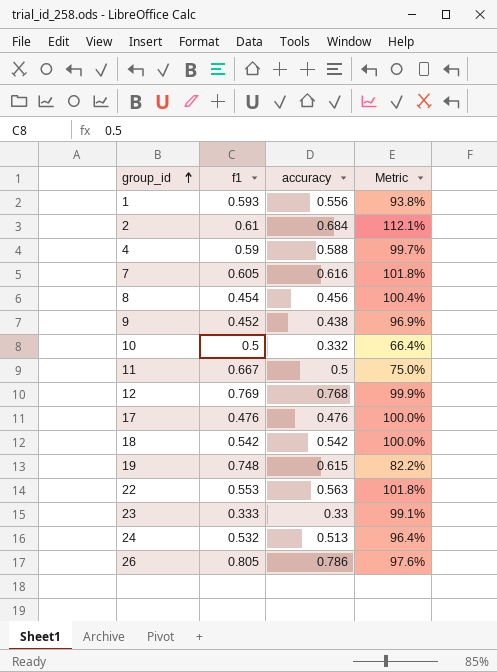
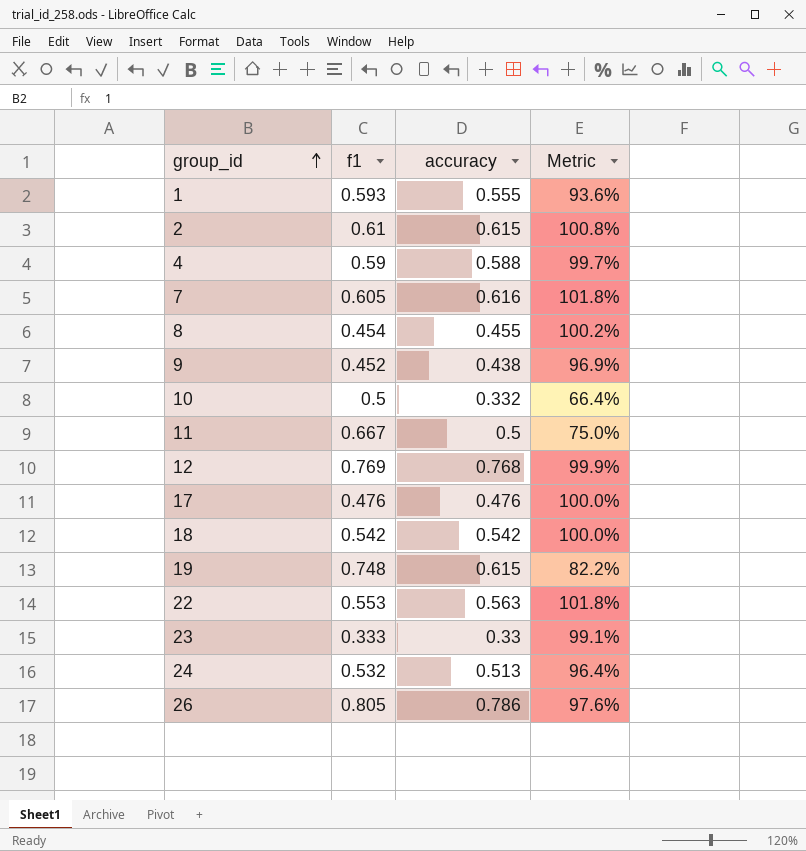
1 | accuracy: 0.556 -> 0.555
1 | Metric: 93.8% -> 93.6%
2 | accuracy: 0.684 -> 0.615
2 | Metric: 112.1% -> 100.8%
8 | accuracy: 0.456 -> 0.455
8 | Metric: 100.4% -> 100.2%

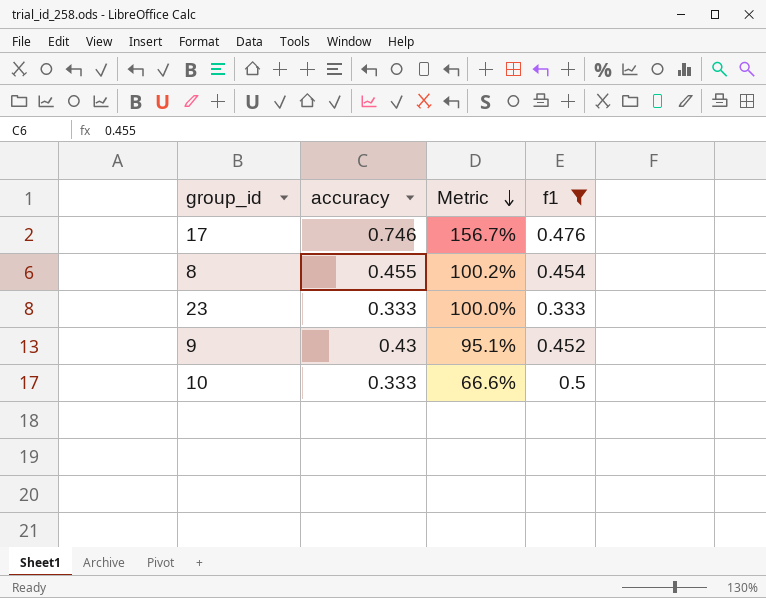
filter: none -> f1 <= 0.5
row order: group_id ascending -> Metric descending
column f1 | position: 2 -> 4
17 | accuracy: 0.476 -> 0.746
17 | Metric: 100.0% -> 156.7%
23 | accuracy: 0.33 -> 0.333
23 | Metric: 99.1% -> 100.0%
9 | accuracy: 0.438 -> 0.43
9 | Metric: 96.9% -> 95.1%
10 | accuracy: 0.332 -> 0.333
10 | Metric: 66.4% -> 66.6%

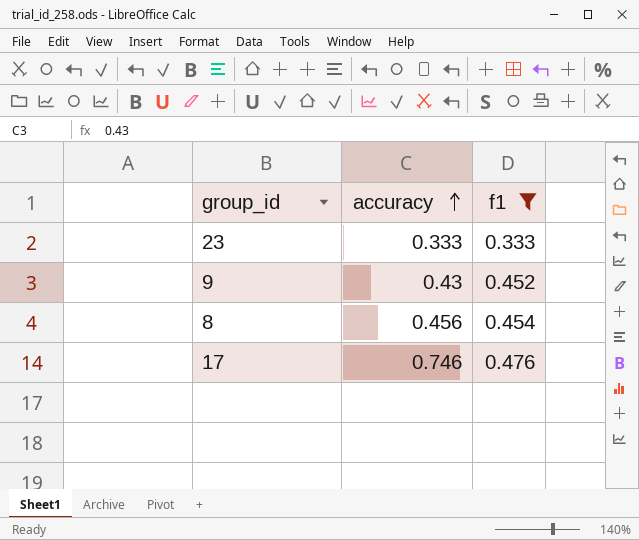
row order: Metric descending -> accuracy ascending
column Metric | formula: [accuracy] / [f1] -> none
row 10: 0.333 | 66.6% | 0.5 -> none
8 | accuracy: 0.455 -> 0.456

